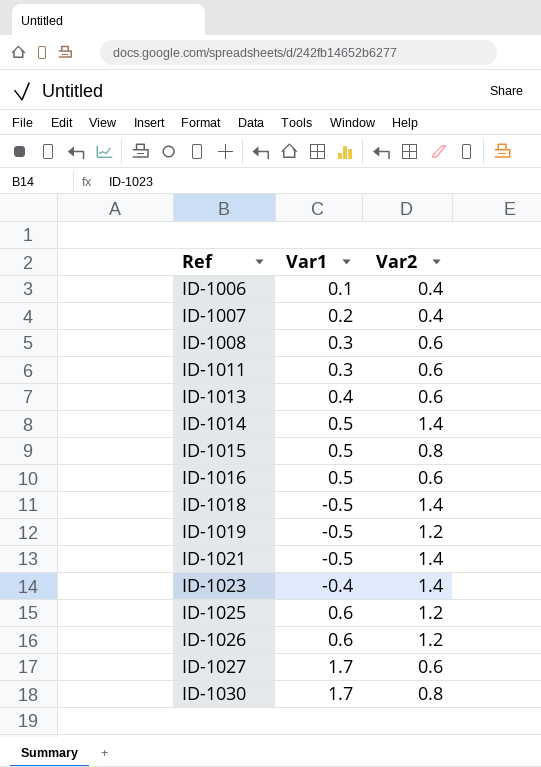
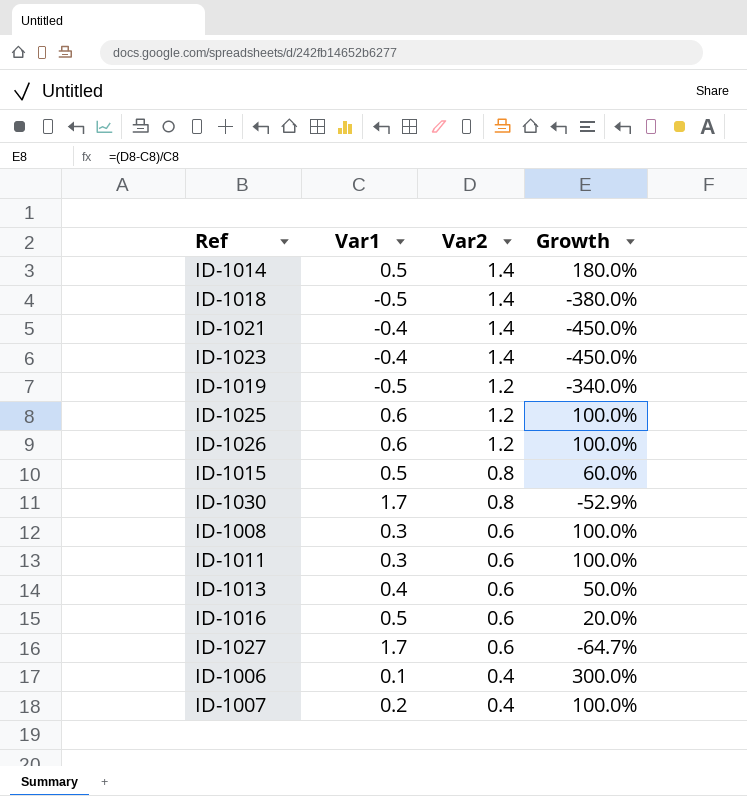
row order: Ref ascending -> Var2 descending
column Growth | formula: none -> ([Var2] - [Var1]) / [Var1]
ID-1021 | Var1: -0.5 -> -0.4

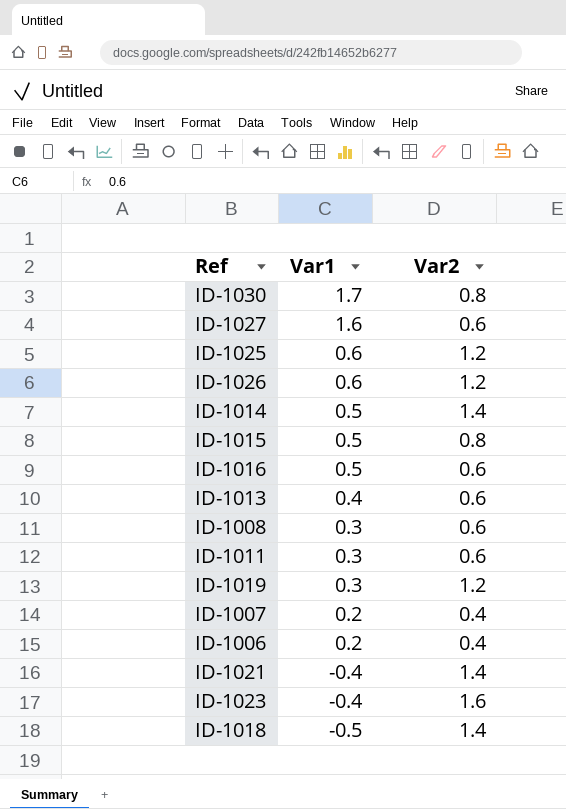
row order: Var2 descending -> Var1 descending
column Growth | formula: ([Var2] - [Var1]) / [Var1] -> none
ID-1027 | Var1: 1.7 -> 1.6
ID-1019 | Var1: -0.5 -> 0.3
ID-1006 | Var1: 0.1 -> 0.2
ID-1023 | Var2: 1.4 -> 1.6

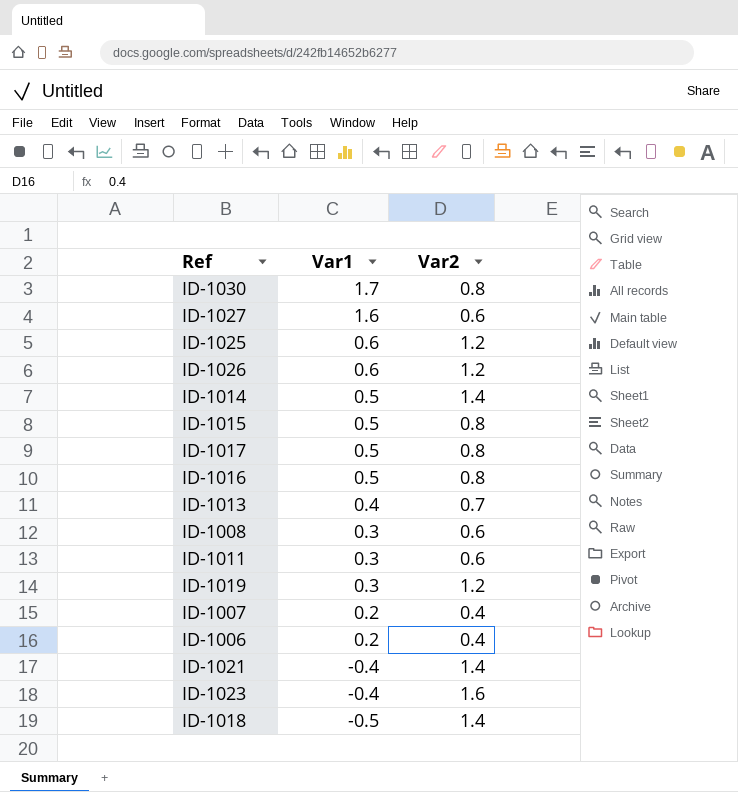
row ID-1017: none -> 0.5 | 0.8
ID-1016 | Var2: 0.6 -> 0.8
ID-1013 | Var2: 0.6 -> 0.7

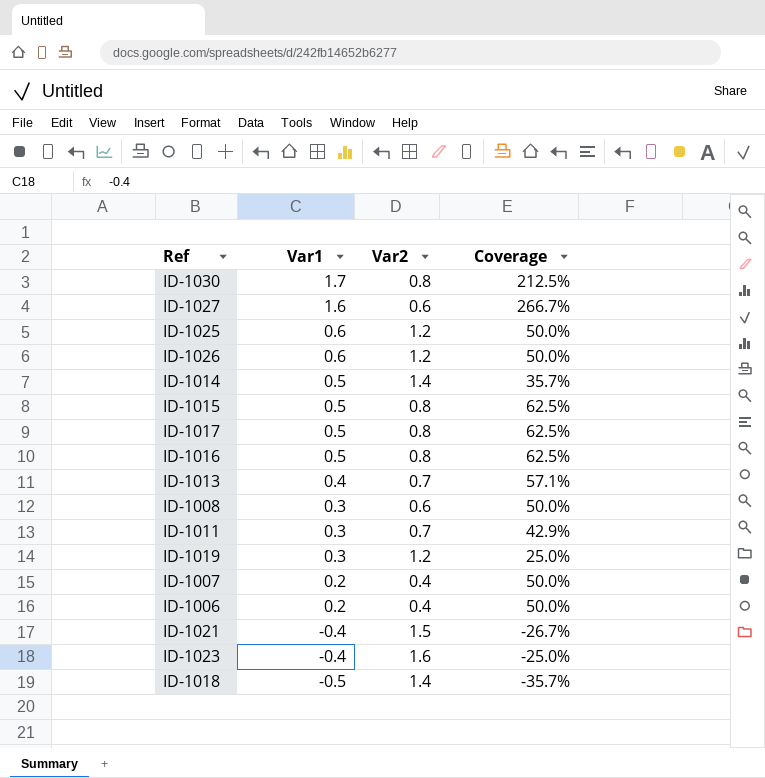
column Coverage | formula: none -> [Var1] / [Var2]
ID-1011 | Var2: 0.6 -> 0.7
ID-1021 | Var2: 1.4 -> 1.5

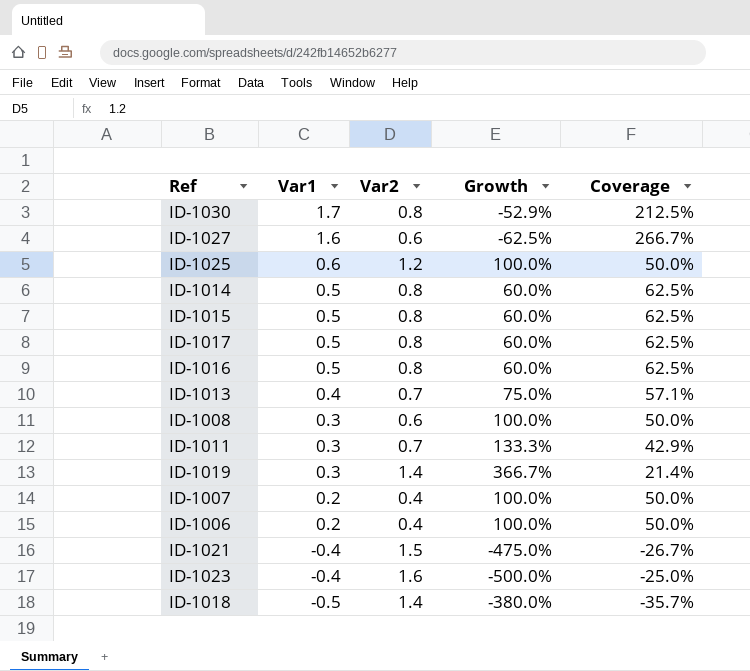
column Growth | formula: none -> ([Var2] - [Var1]) / [Var1]
row ID-1026: 0.6 | 1.2 | 50.0% -> none
ID-1014 | Var2: 1.4 -> 0.8
ID-1014 | Coverage: 35.7% -> 62.5%
ID-1019 | Var2: 1.2 -> 1.4
ID-1019 | Coverage: 25.0% -> 21.4%

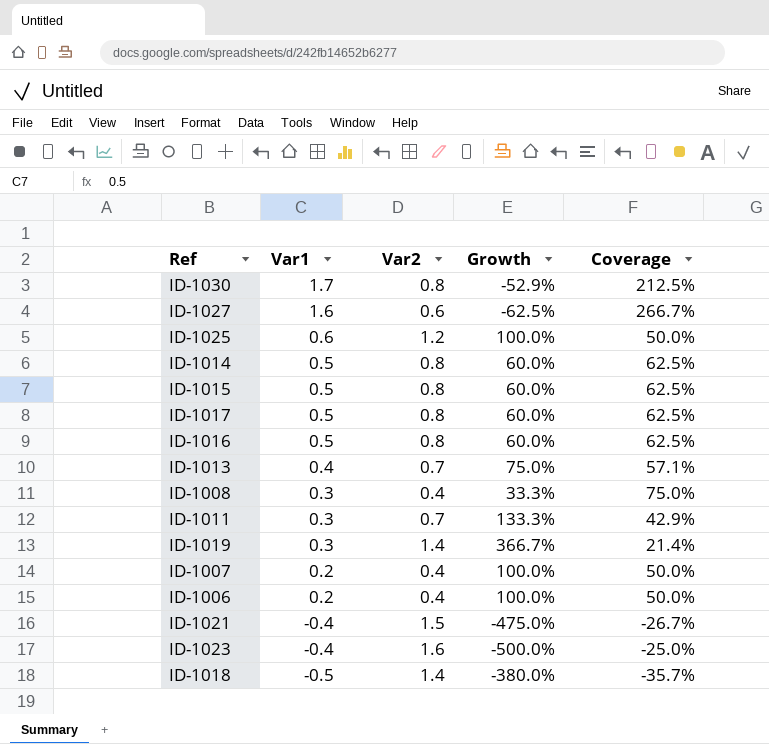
ID-1008 | Var2: 0.6 -> 0.4
ID-1008 | Growth: 100.0% -> 33.3%
ID-1008 | Coverage: 50.0% -> 75.0%

